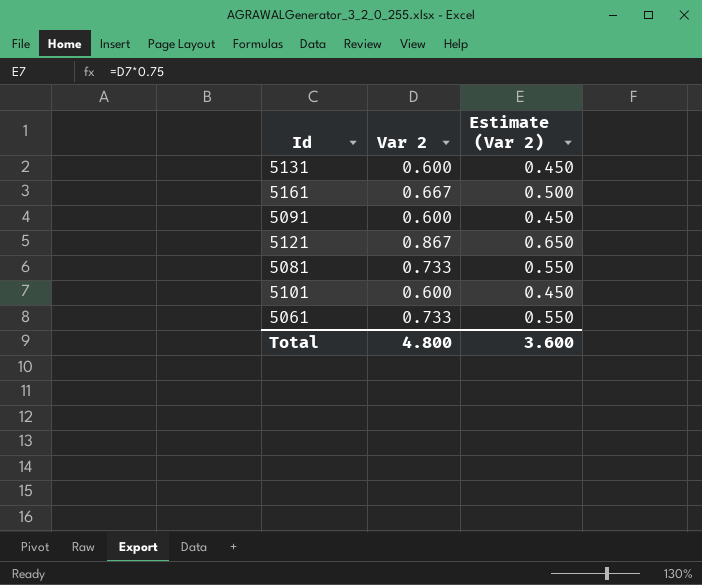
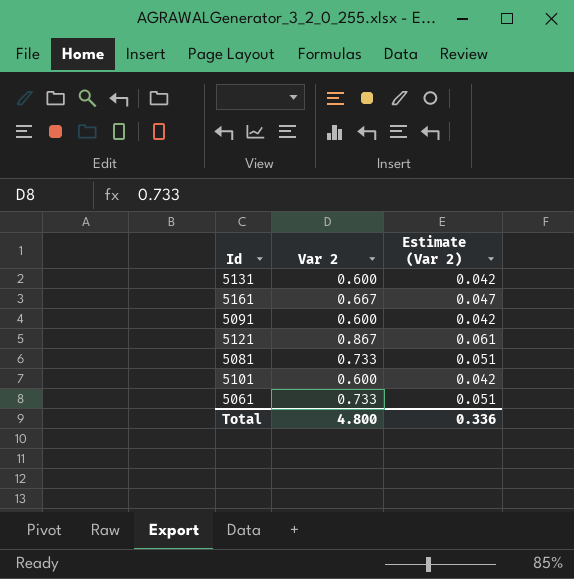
column Estimate (Var 2) | formula: [Var 2] * 0.75 -> [Var 2] * 0.07
Total | Estimate (Var 2): 3.600 -> 0.336

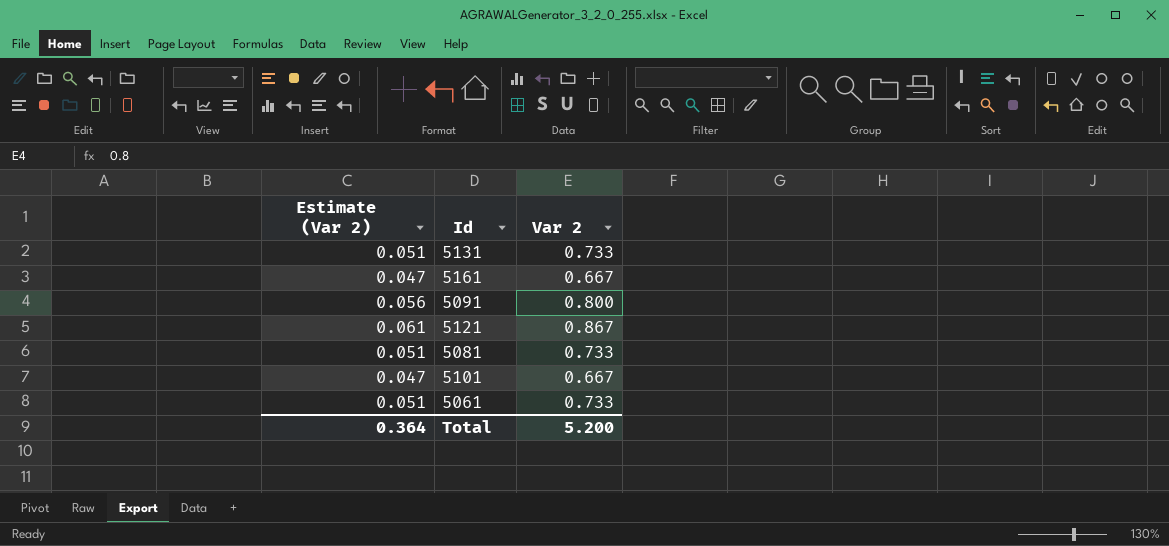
column Estimate (Var 2) | position: 3 -> 1
5131 | Estimate (Var 2): 0.042 -> 0.051
5131 | Var 2: 0.600 -> 0.733
5091 | Estimate (Var 2): 0.042 -> 0.056
5091 | Var 2: 0.600 -> 0.800
5101 | Estimate (Var 2): 0.042 -> 0.047
5101 | Var 2: 0.600 -> 0.667
Total | Estimate (Var 2): 0.336 -> 0.364
Total | Var 2: 4.800 -> 5.200

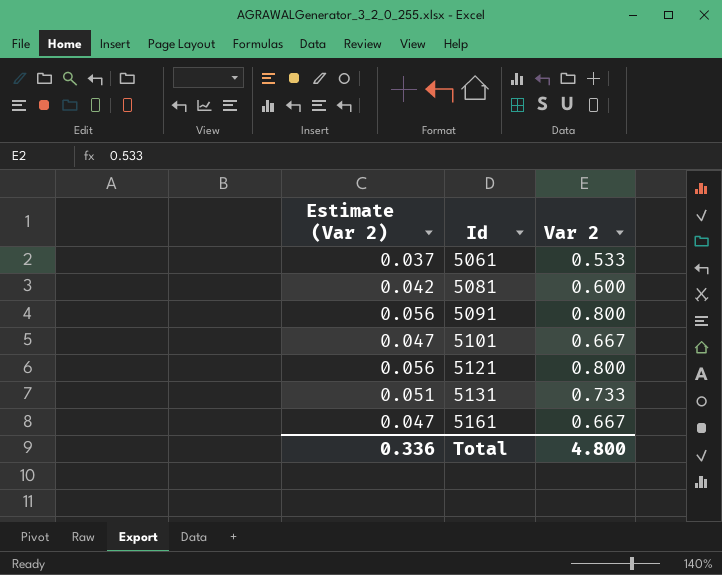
row order: none -> Id ascending
5061 | Estimate (Var 2): 0.051 -> 0.037
5061 | Var 2: 0.733 -> 0.533
5081 | Estimate (Var 2): 0.051 -> 0.042
5081 | Var 2: 0.733 -> 0.600
5121 | Estimate (Var 2): 0.061 -> 0.056
5121 | Var 2: 0.867 -> 0.800
Total | Estimate (Var 2): 0.364 -> 0.336
Total | Var 2: 5.200 -> 4.800

